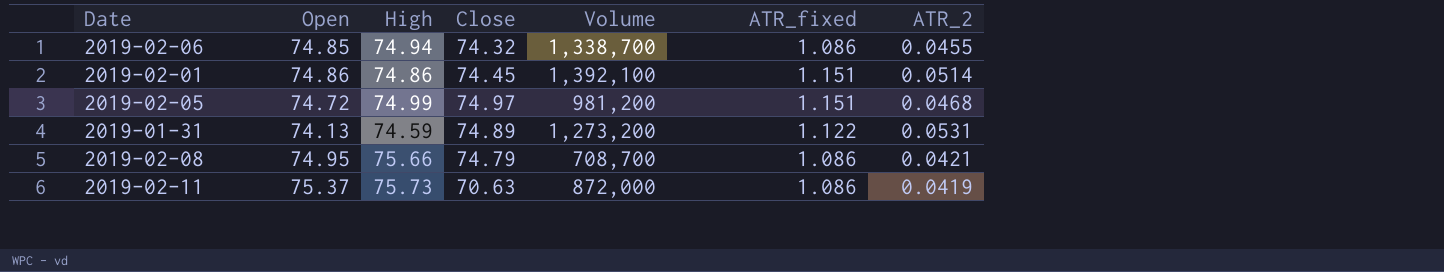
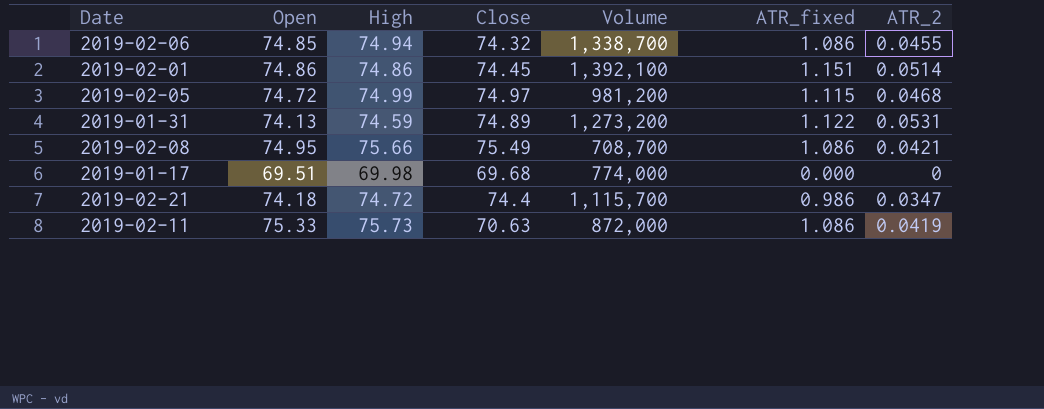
2019-02-05 | ATR_fixed: 1.151 -> 1.115
2019-02-08 | Close: 74.79 -> 75.49
row 2019-01-17: none -> 69.51 | 69.98 | 69.68 | 774,000 | 0.000 | 0
row 2019-02-21: none -> 74.18 | 74.72 | 74.4 | 1,115,700 | 0.986 | 0.0347
2019-02-11 | Open: 75.37 -> 75.33

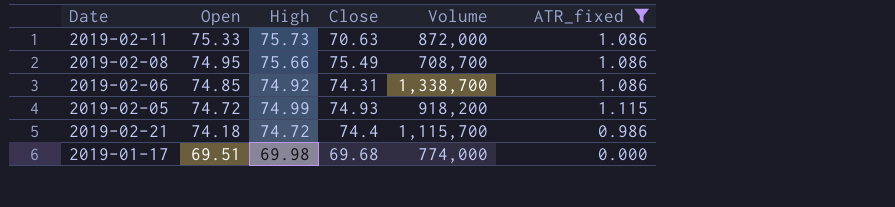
filter: none -> ATR_fixed <= 1.115
row order: none -> Open descending
column ATR_2 | position: 7 -> none
2019-02-06 | High: 74.94 -> 74.92
2019-02-06 | Close: 74.32 -> 74.31
2019-02-05 | Close: 74.97 -> 74.93
2019-02-05 | Volume: 981,200 -> 918,200

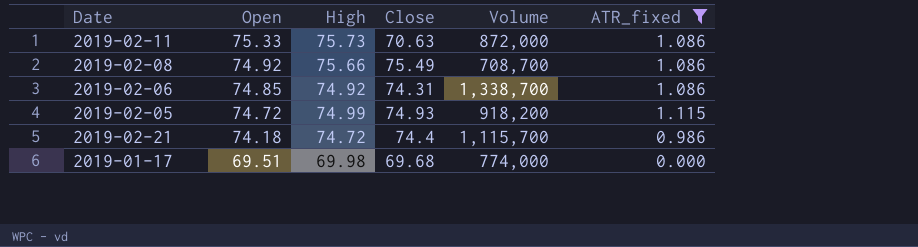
2019-02-08 | Open: 74.95 -> 74.92

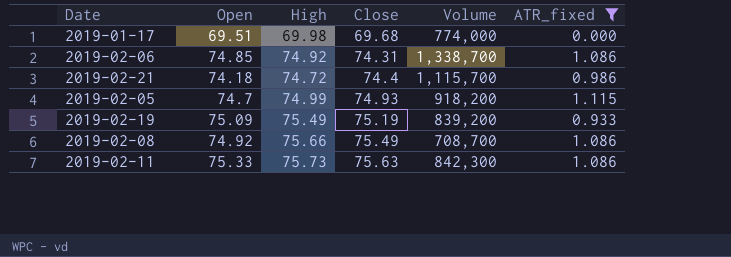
row order: Open descending -> Close ascending
2019-02-05 | Open: 74.72 -> 74.7
row 2019-02-19: none -> 75.09 | 75.49 | 75.19 | 839,200 | 0.933
2019-02-11 | Close: 70.63 -> 75.63
2019-02-11 | Volume: 872,000 -> 842,300

